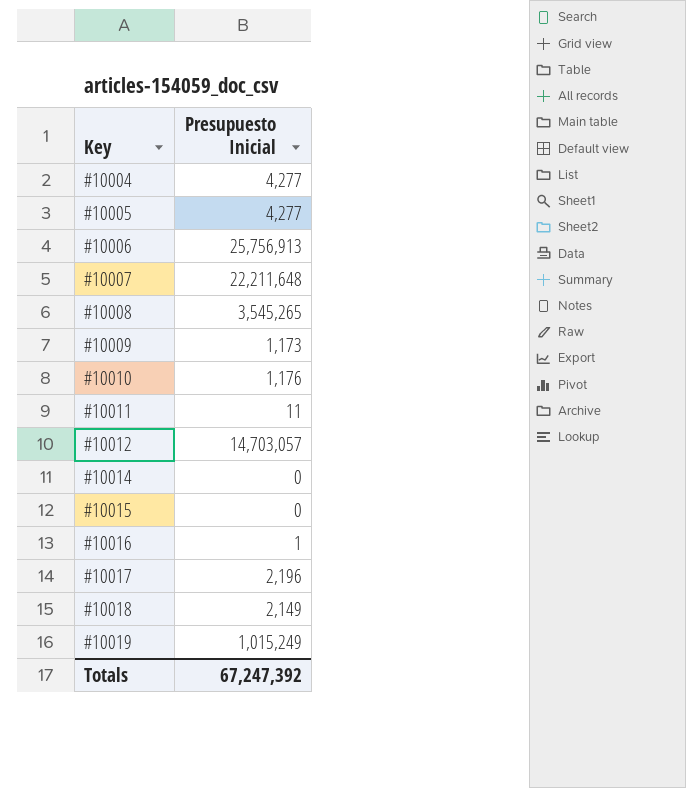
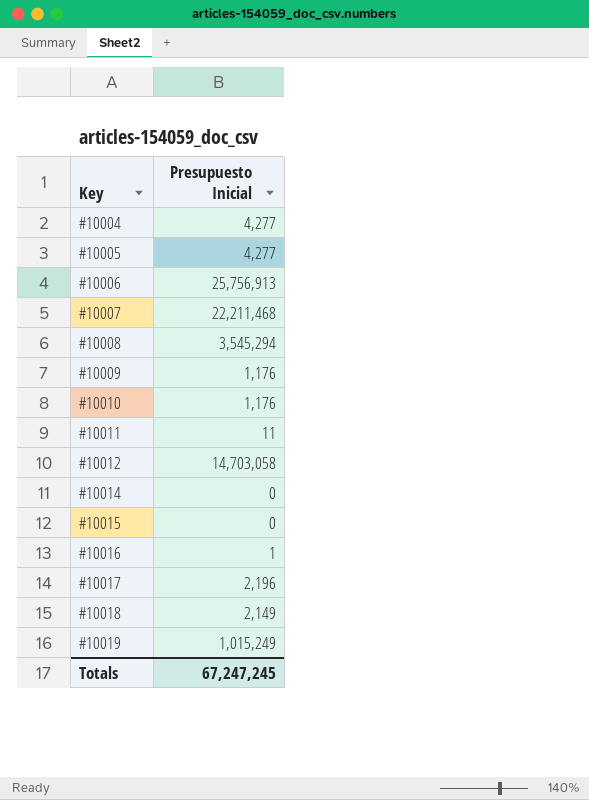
#10007 | Presupuesto Inicial: 22,211,648 -> 22,211,468
#10008 | Presupuesto Inicial: 3,545,265 -> 3,545,294
#10009 | Presupuesto Inicial: 1,173 -> 1,176
#10012 | Presupuesto Inicial: 14,703,057 -> 14,703,058
Totals | Presupuesto Inicial: 67,247,392 -> 67,247,245

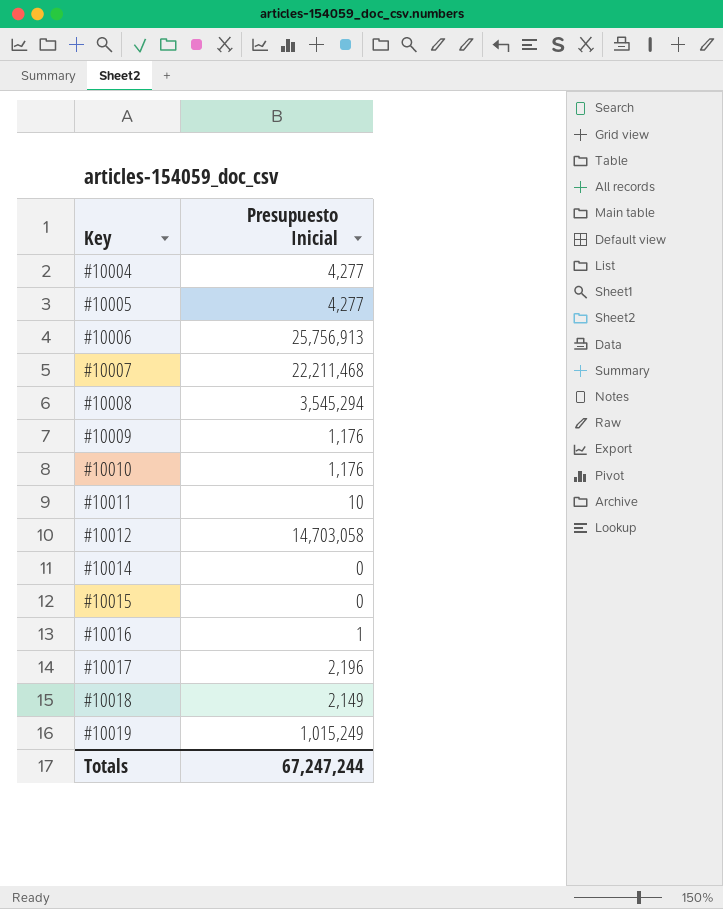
#10011 | Presupuesto Inicial: 11 -> 10
Totals | Presupuesto Inicial: 67,247,245 -> 67,247,244

